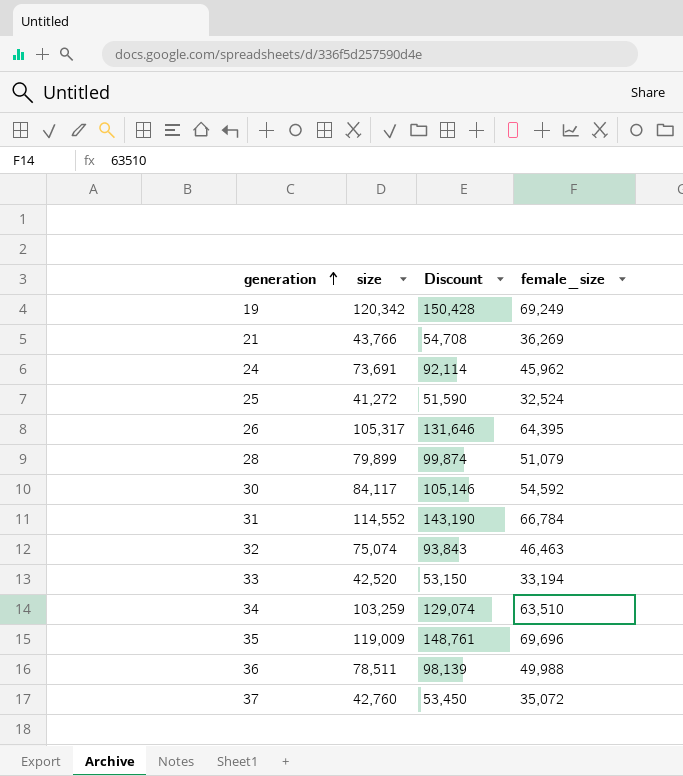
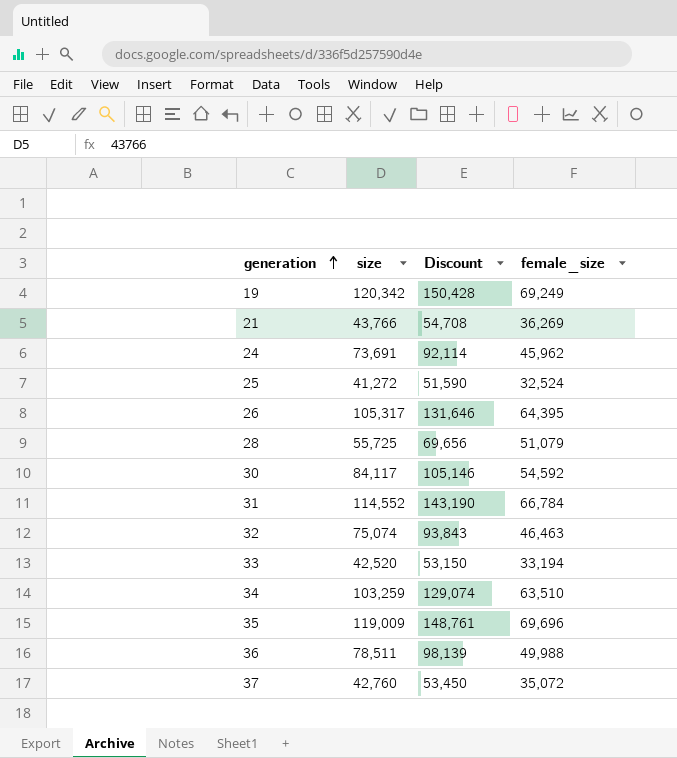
28 | size: 79,899 -> 55,725
28 | Discount: 99,874 -> 69,656

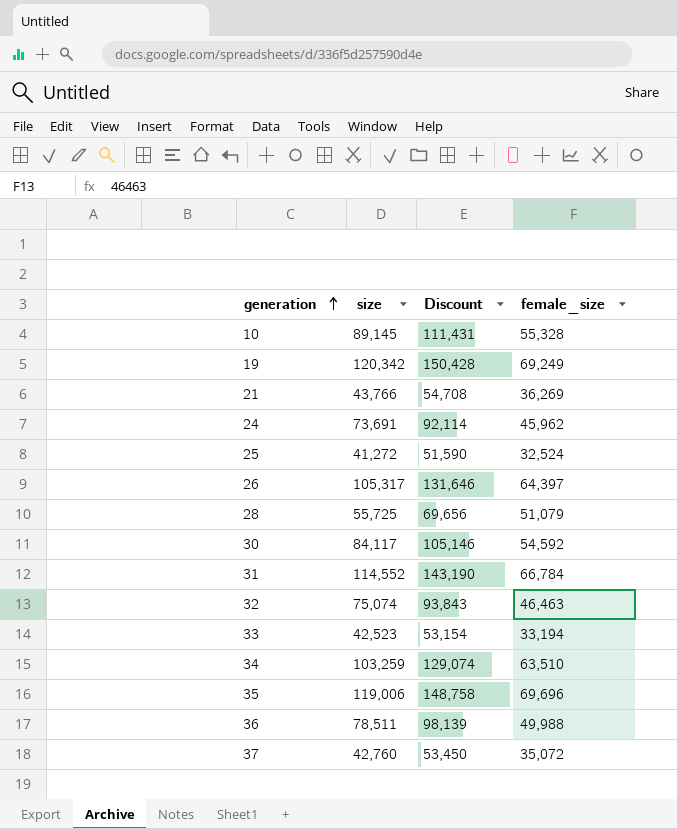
row 10: none -> 89,145 | 111,431 | 55,328
26 | female_size: 64,395 -> 64,397
33 | size: 42,520 -> 42,523
33 | Discount: 53,150 -> 53,154
35 | size: 119,009 -> 119,006
35 | Discount: 148,761 -> 148,758

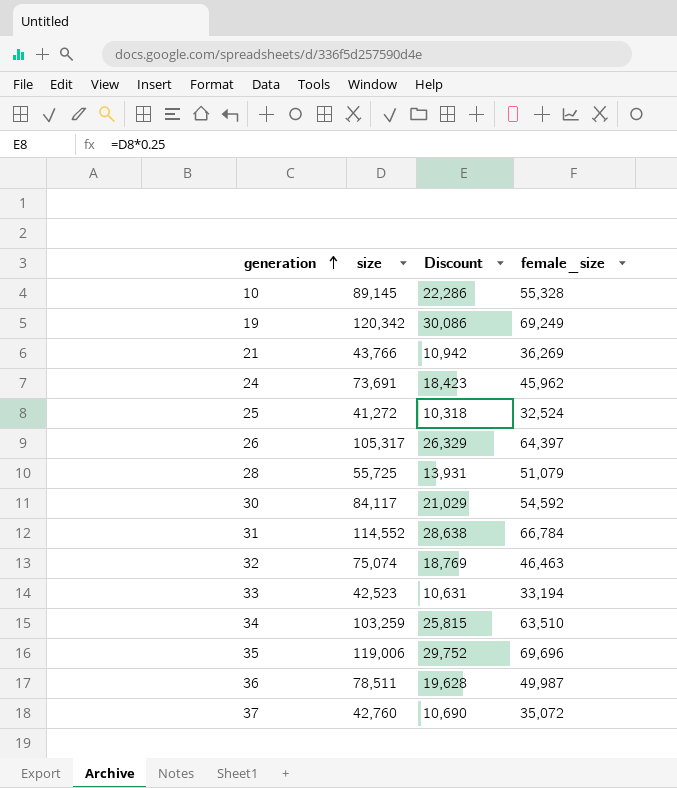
column Discount | formula: [size] * 1.25 -> [size] * 0.25
36 | female_size: 49,988 -> 49,987

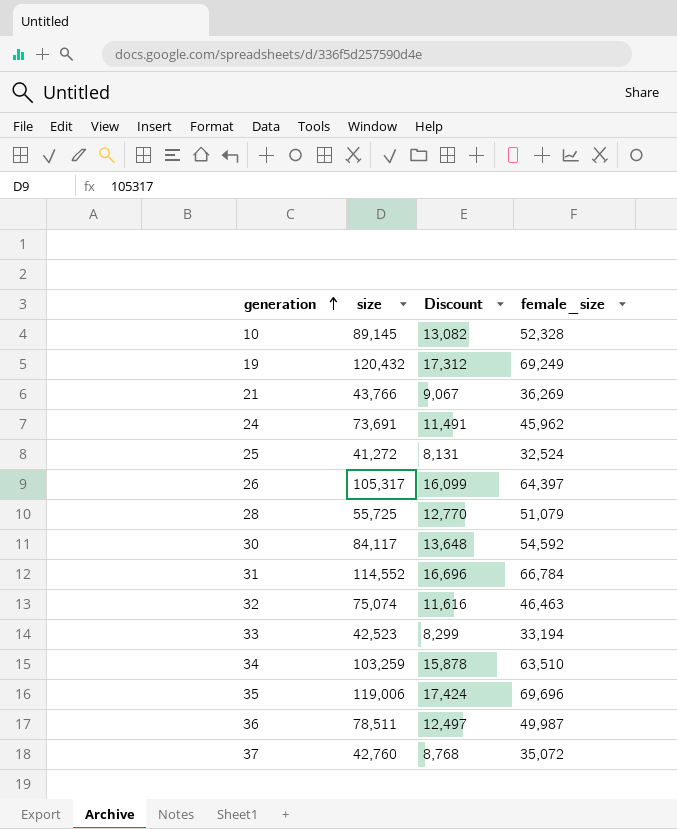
column Discount | formula: [size] * 0.25 -> [female_size] * 0.25
10 | female_size: 55,328 -> 52,328
19 | size: 120,342 -> 120,432

